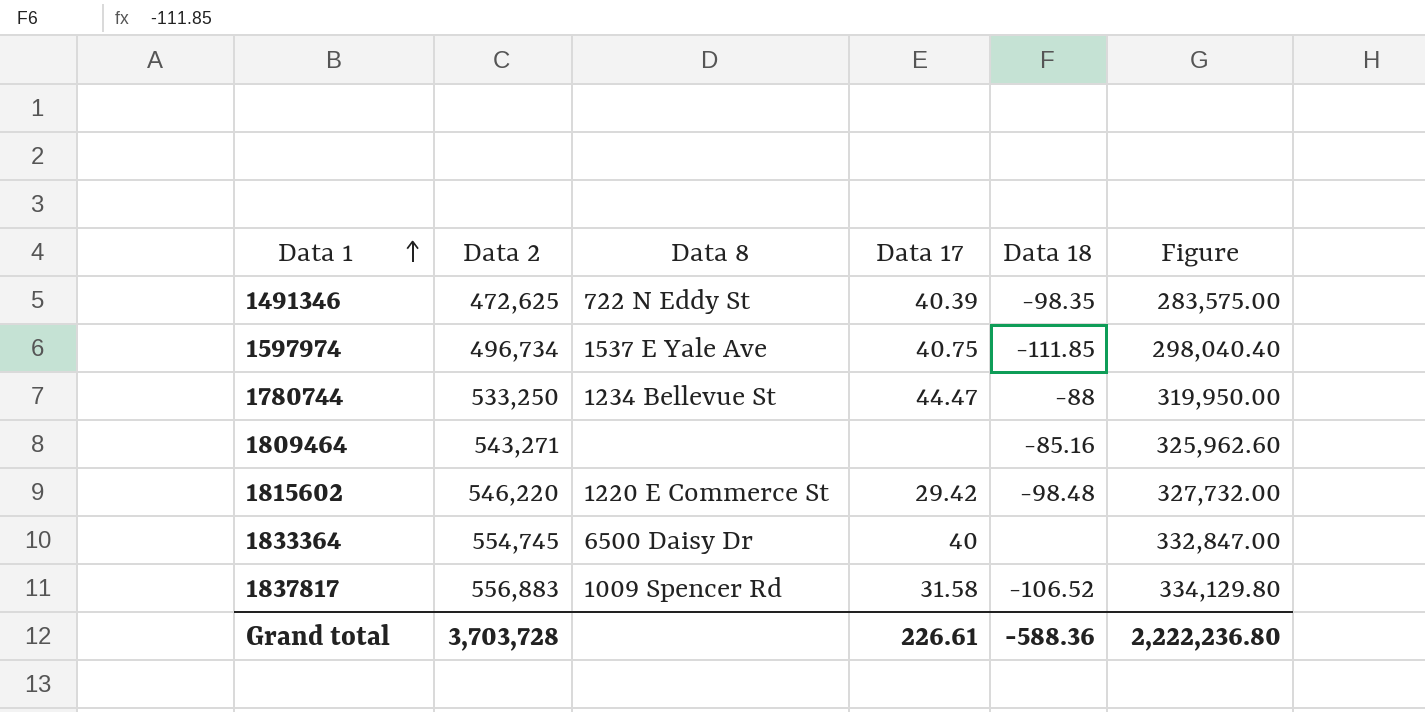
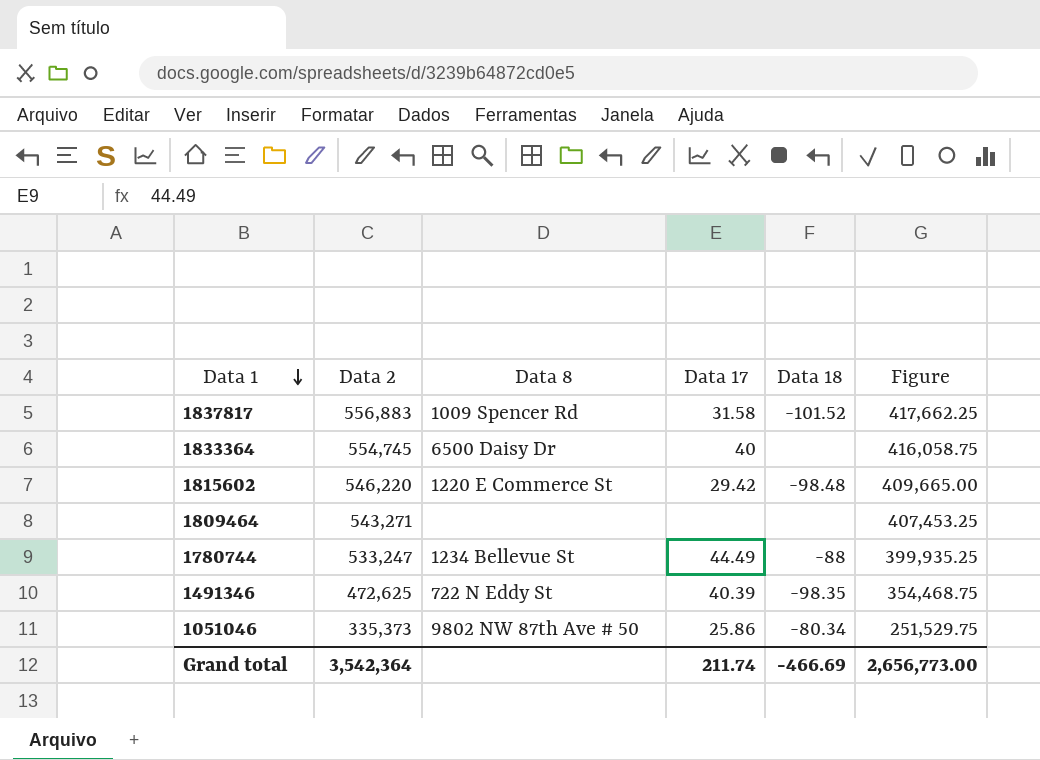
row order: Data 1 ascending -> Data 1 descending
column Figure | formula: [Data 2] * 0.6 -> [Data 2] * 0.75
row 1597974: 496,734 | 1537 E Yale Ave | 40.75 | -111.85 | 298,040.40 -> none
1837817 | Data 18: -106.52 -> -101.52
1809464 | Data 18: -85.16 -> none
1780744 | Data 2: 533,250 -> 533,247
1780744 | Data 17: 44.47 -> 44.49
row 1051046: none -> 335,373 | 9802 NW 87th Ave # 50 | 25.86 | -80.34 | 251,529.75
Grand total | Data 2: 3,703,728 -> 3,542,364
Grand total | Data 17: 226.61 -> 211.74
Grand total | Data 18: -588.36 -> -466.69
Grand total | Figure: 2,222,236.80 -> 2,656,773.00

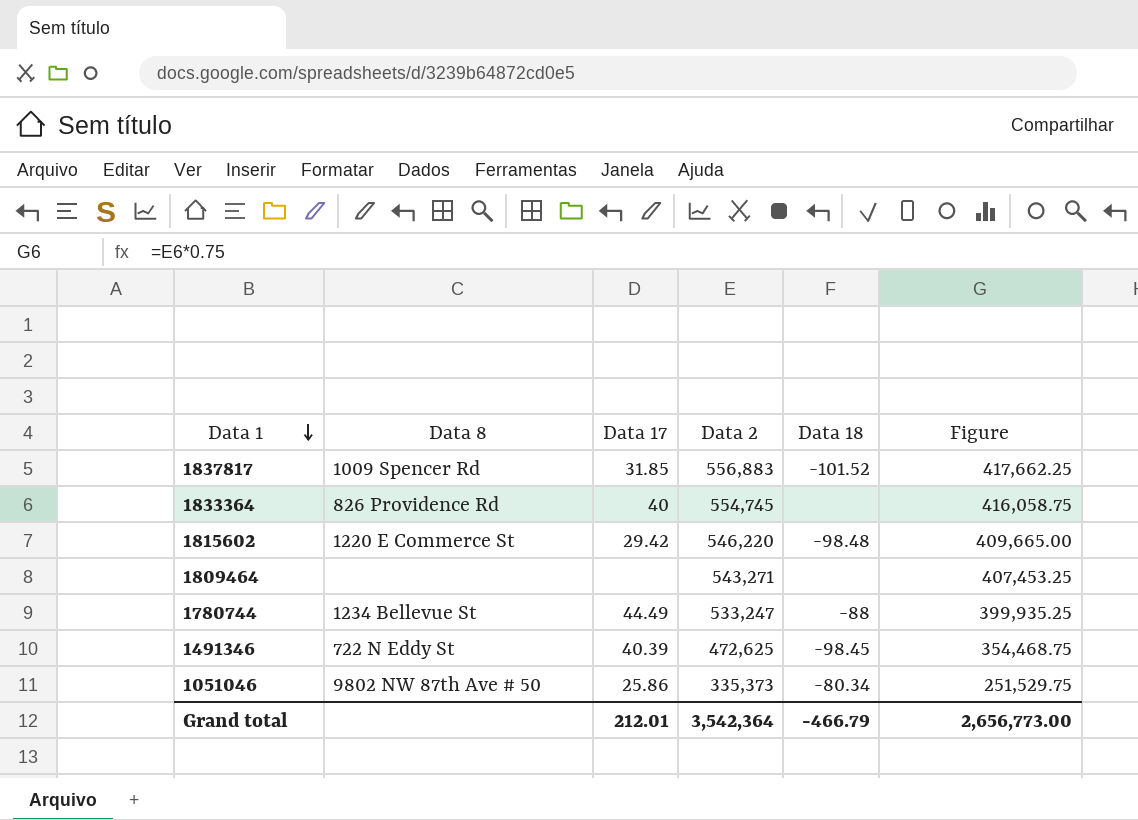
column Data 2 | position: 2 -> 4
1837817 | Data 17: 31.58 -> 31.85
1833364 | Data 8: 6500 Daisy Dr -> 826 Providence Rd
1491346 | Data 18: -98.35 -> -98.45
Grand total | Data 17: 211.74 -> 212.01
Grand total | Data 18: -466.69 -> -466.79

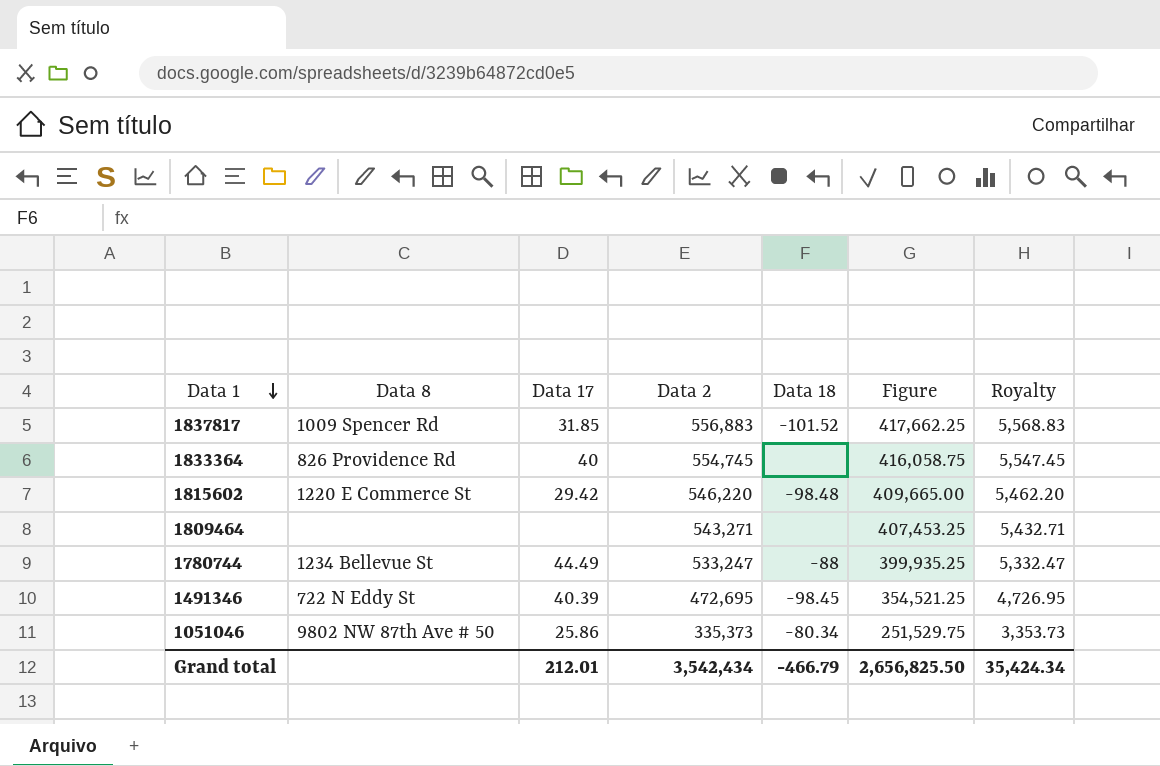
column Royalty | formula: none -> [Data 2] * 0.01
1491346 | Data 2: 472,625 -> 472,695
1491346 | Figure: 354,468.75 -> 354,521.25
Grand total | Data 2: 3,542,364 -> 3,542,434
Grand total | Figure: 2,656,773.00 -> 2,656,825.50

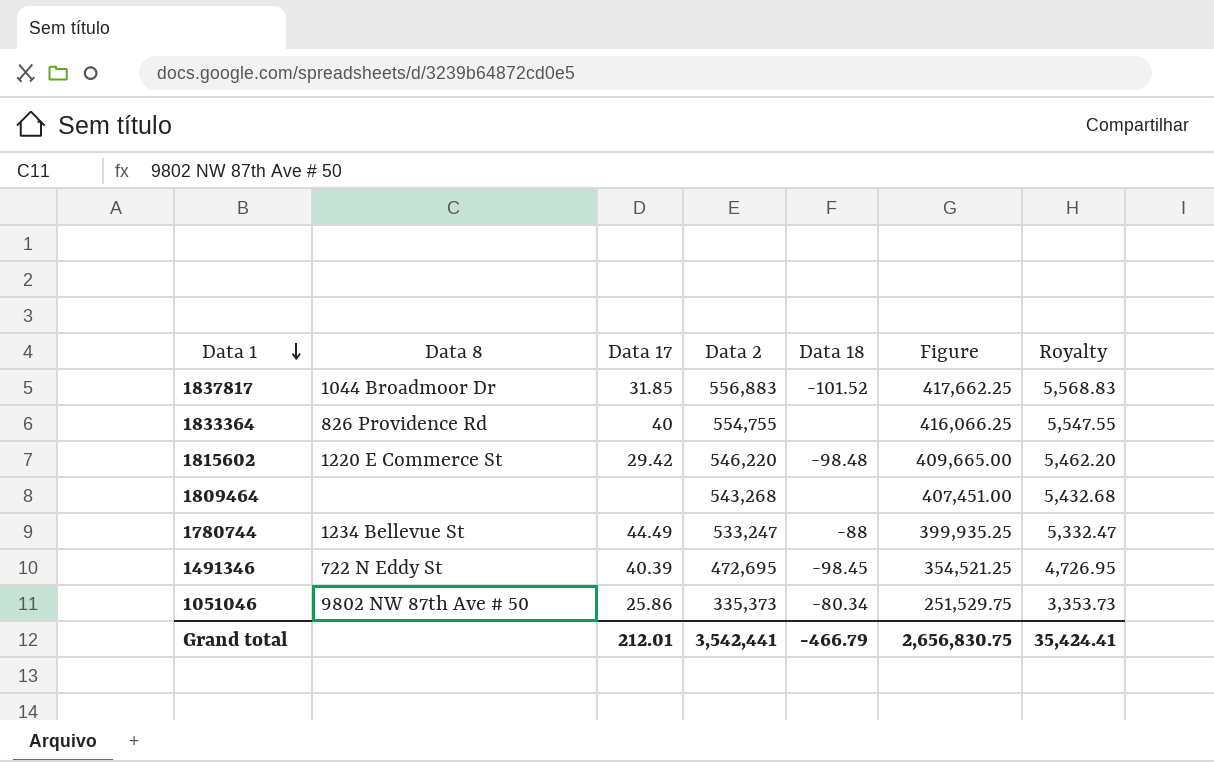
1837817 | Data 8: 1009 Spencer Rd -> 1044 Broadmoor Dr
1833364 | Data 2: 554,745 -> 554,755
1833364 | Figure: 416,058.75 -> 416,066.25
1833364 | Royalty: 5,547.45 -> 5,547.55
1809464 | Data 2: 543,271 -> 543,268
1809464 | Figure: 407,453.25 -> 407,451.00
1809464 | Royalty: 5,432.71 -> 5,432.68
Grand total | Data 2: 3,542,434 -> 3,542,441
Grand total | Figure: 2,656,825.50 -> 2,656,830.75
Grand total | Royalty: 35,424.34 -> 35,424.41

